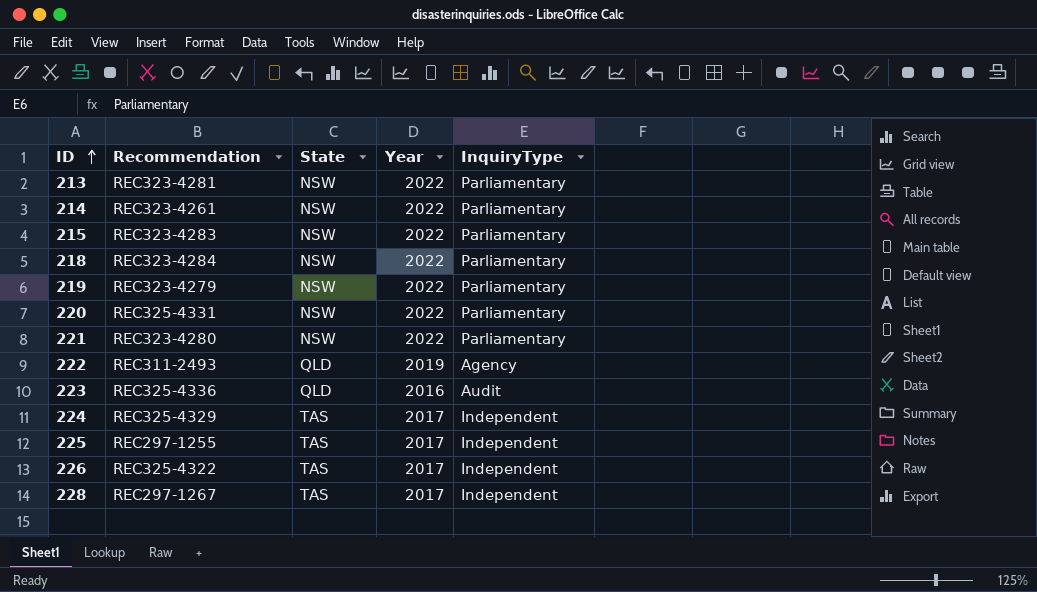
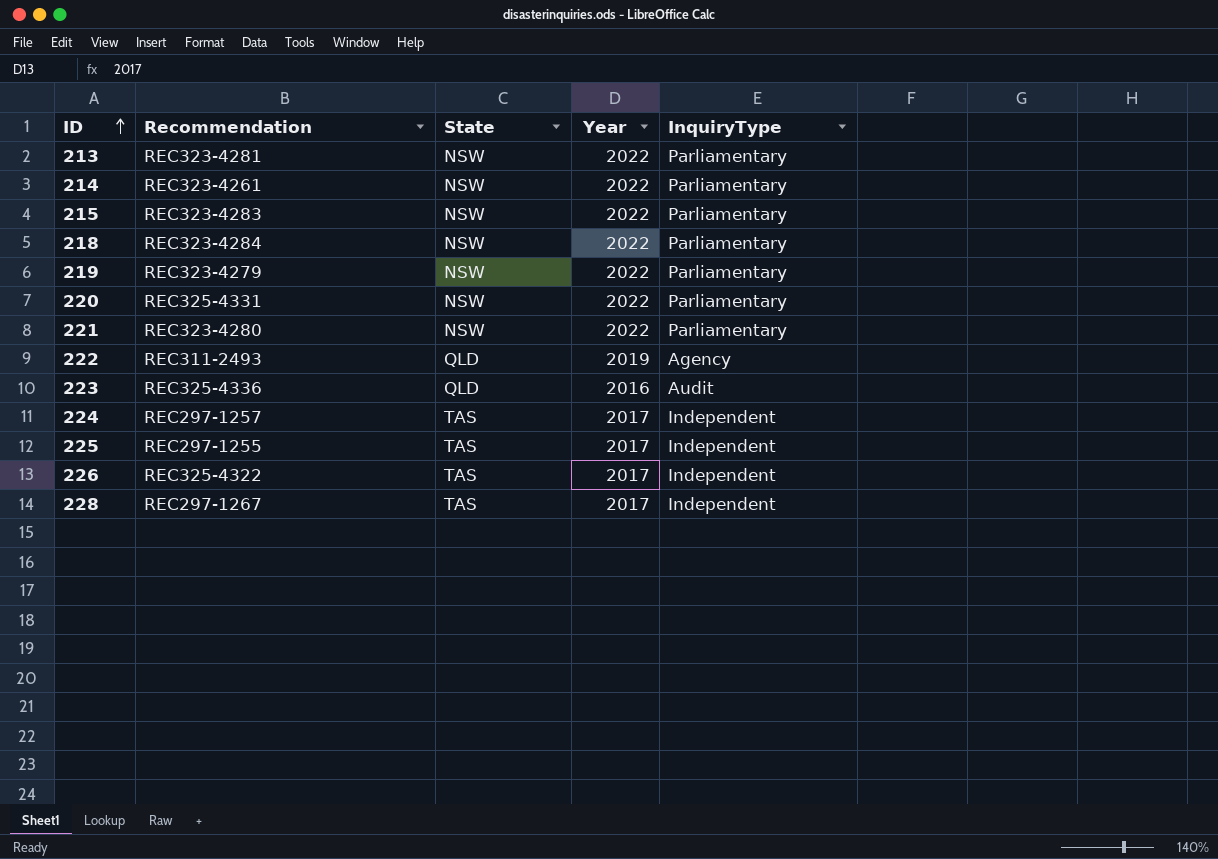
224 | Recommendation: REC325-4329 -> REC297-1257

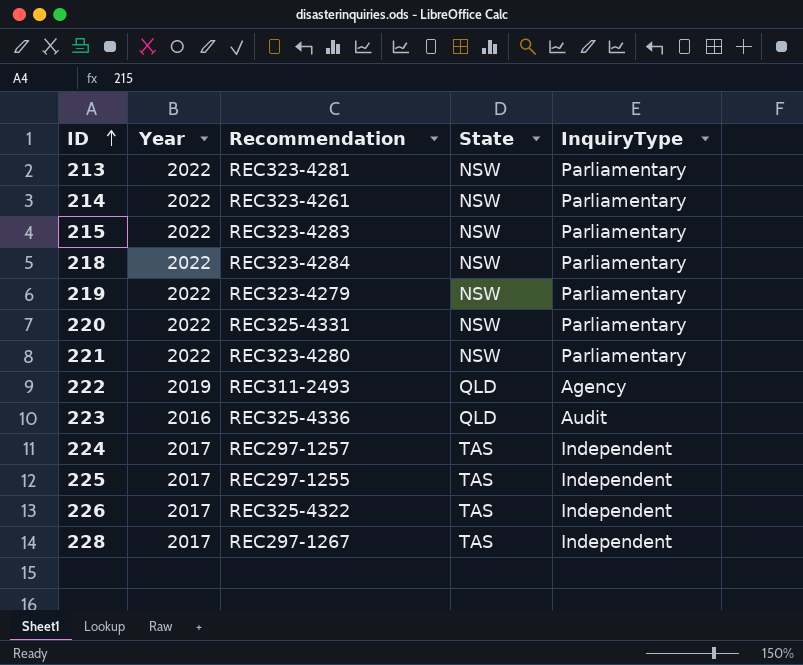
column Year | position: 4 -> 2

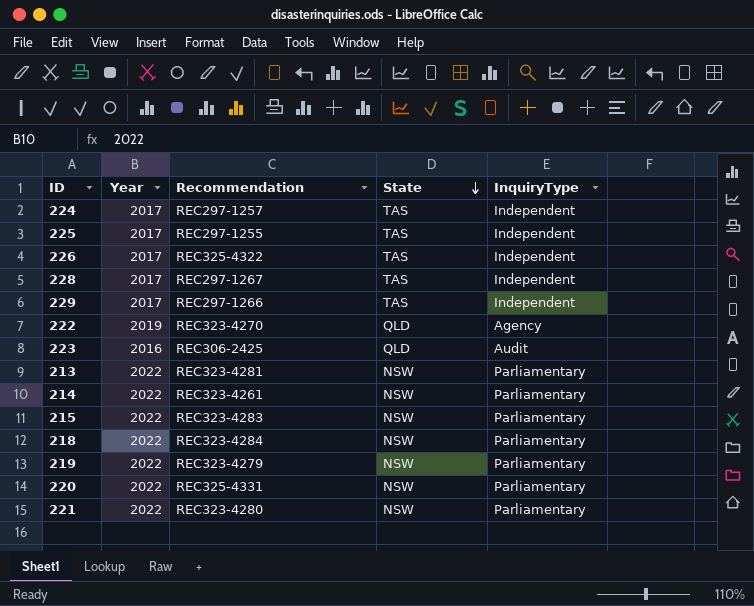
row order: ID ascending -> State descending
row 229: none -> 2017 | REC297-1266 | TAS | Independent
222 | Recommendation: REC311-2493 -> REC323-4270
223 | Recommendation: REC325-4336 -> REC306-2425

